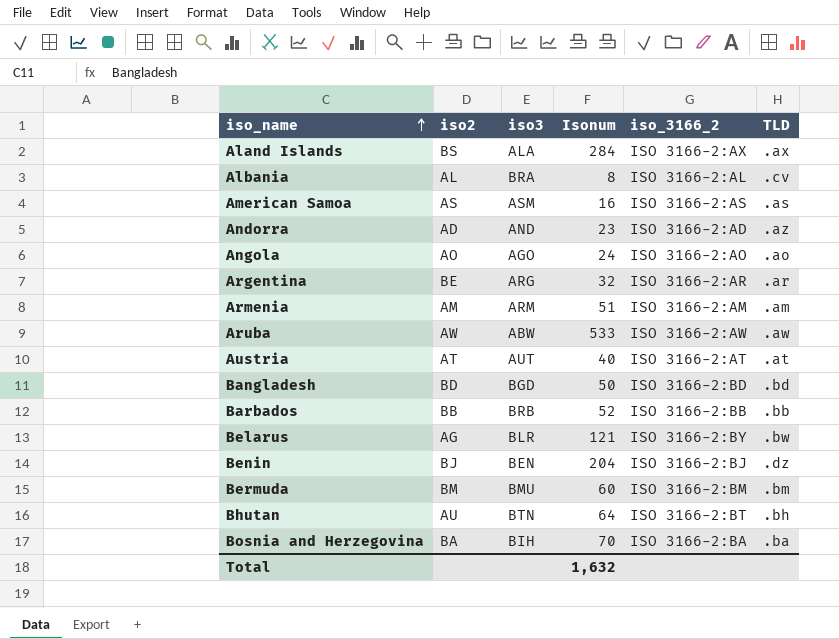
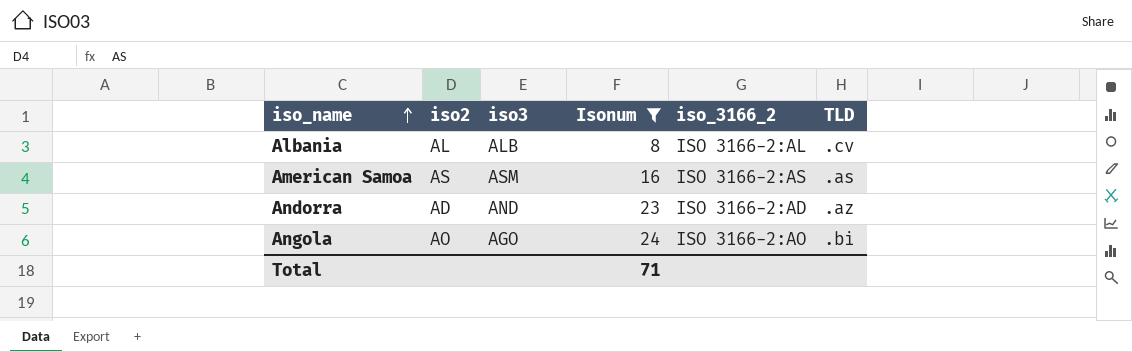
filter: none -> Isonum <= 24
Albania | iso3: BRA -> ALB
Angola | TLD: .ao -> .bi
Total | Isonum: 1,632 -> 71

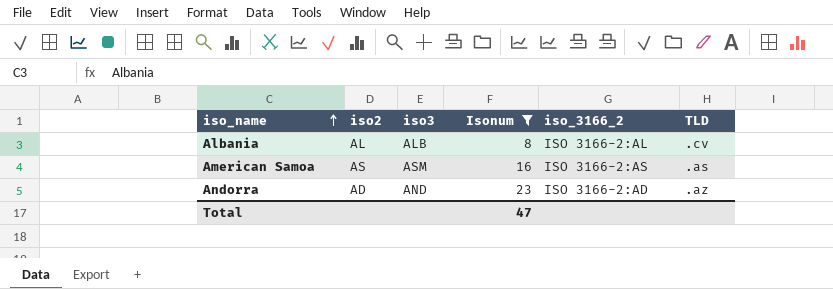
row Angola: AO | AGO | 24 | ISO 3166-2:AO | .bi -> none
Total | Isonum: 71 -> 47

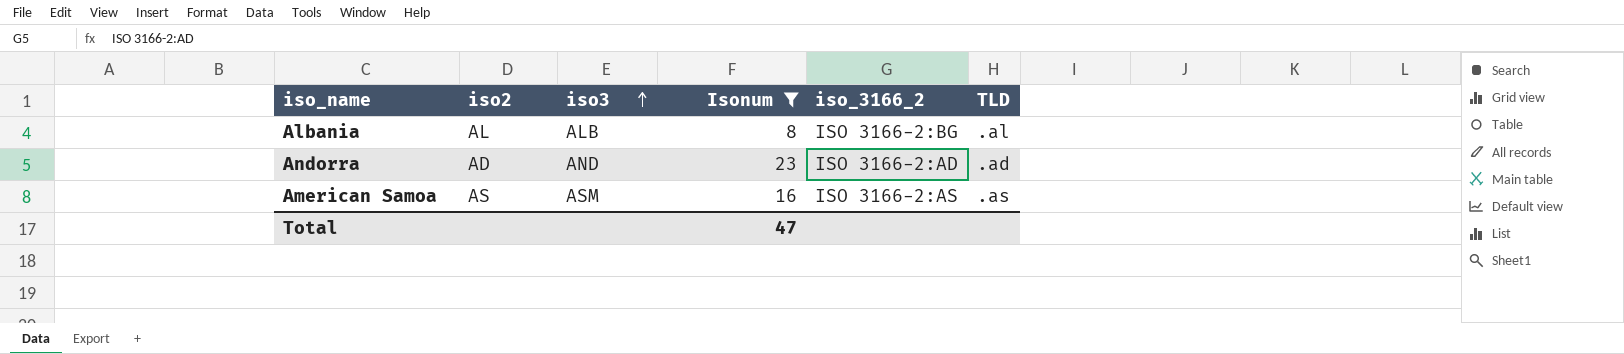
row order: iso_name ascending -> iso3 ascending
Albania | iso_3166_2: ISO 3166-2:AL -> ISO 3166-2:BG
Albania | TLD: .cv -> .al
Andorra | TLD: .az -> .ad

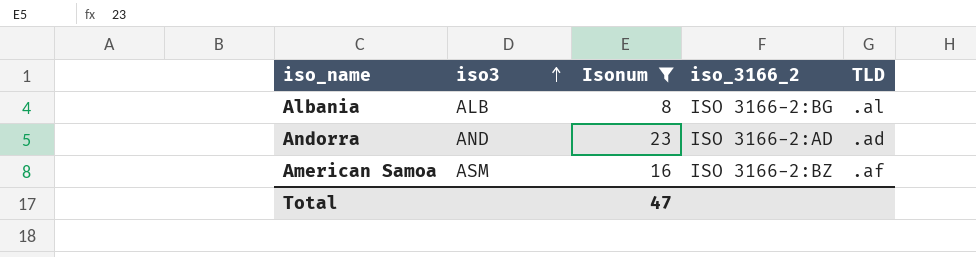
column iso2 | position: 2 -> none
American Samoa | iso_3166_2: ISO 3166-2:AS -> ISO 3166-2:BZ
American Samoa | TLD: .as -> .af

